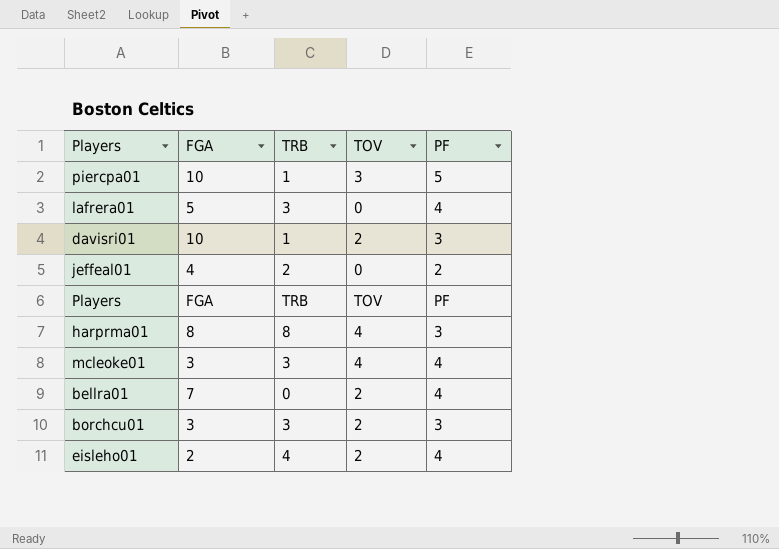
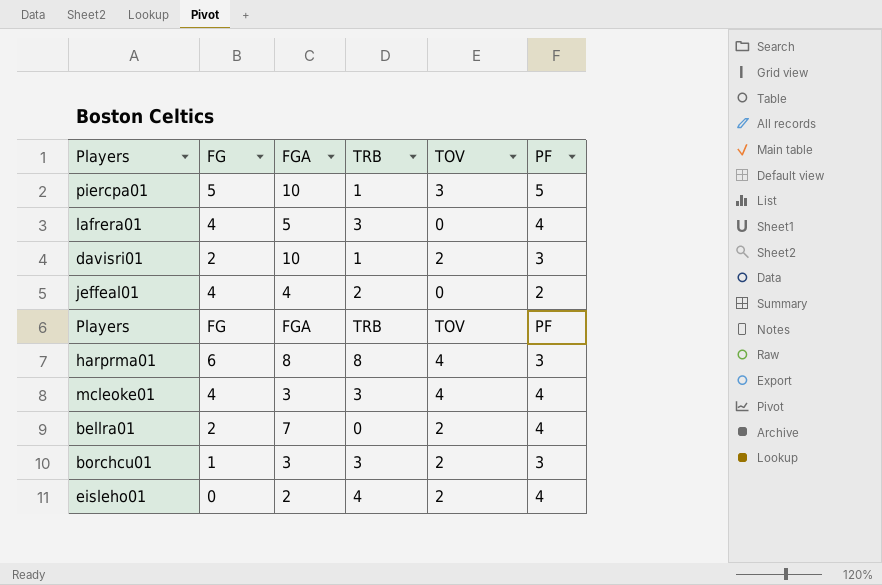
column FG | position: none -> 2

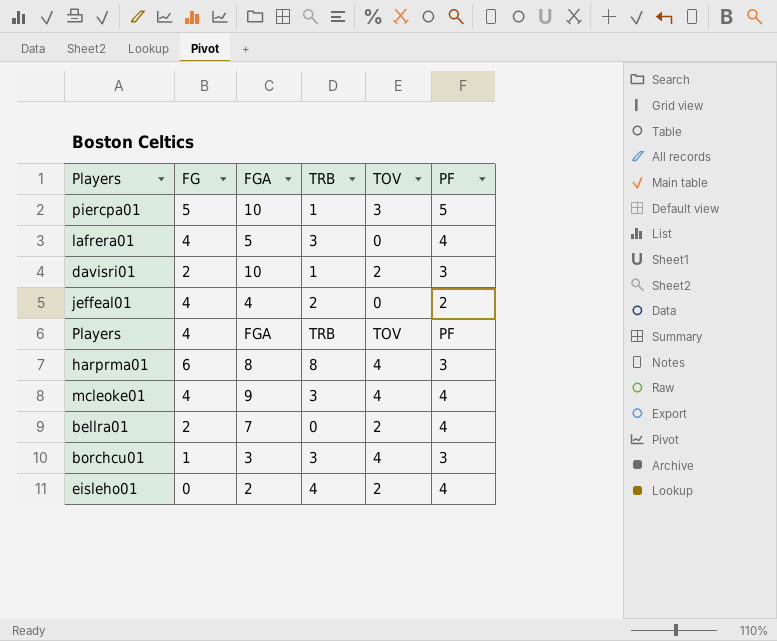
Players | FG: FG -> 4
mcleoke01 | FGA: 3 -> 9
borchcu01 | TOV: 2 -> 4

